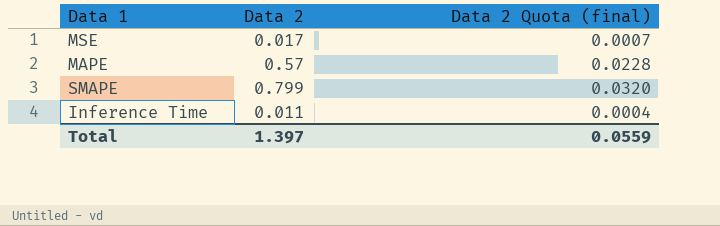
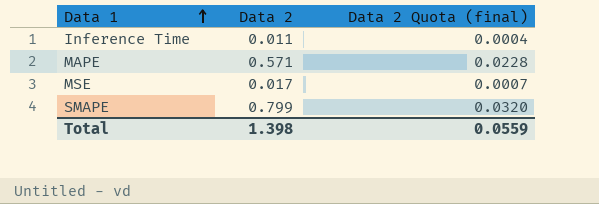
row order: none -> Data 1 ascending
MAPE | Data 2: 0.57 -> 0.571
Total | Data 2: 1.397 -> 1.398

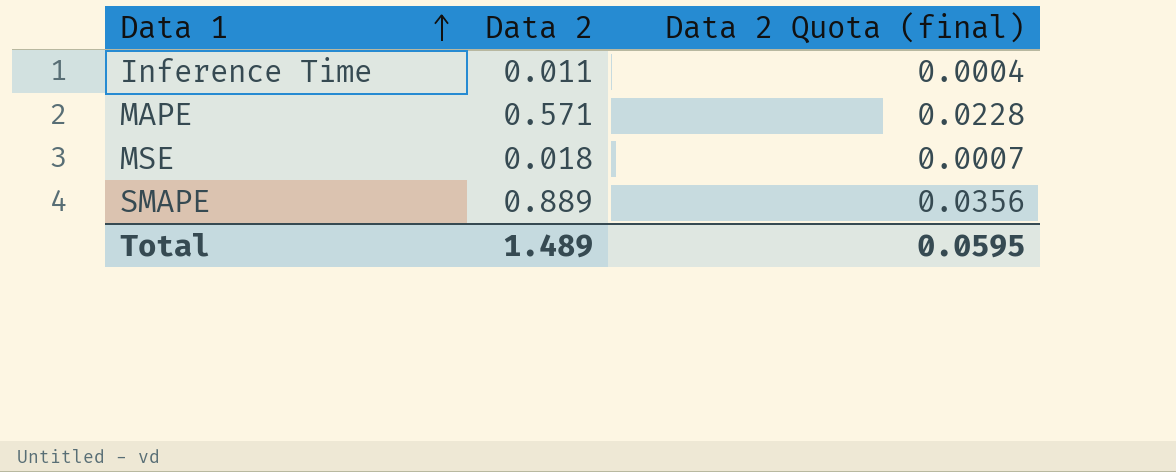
MSE | Data 2: 0.017 -> 0.018
SMAPE | Data 2: 0.799 -> 0.889
SMAPE | Data 2 Quota (final): 0.0320 -> 0.0356
Total | Data 2: 1.398 -> 1.489
Total | Data 2 Quota (final): 0.0559 -> 0.0595

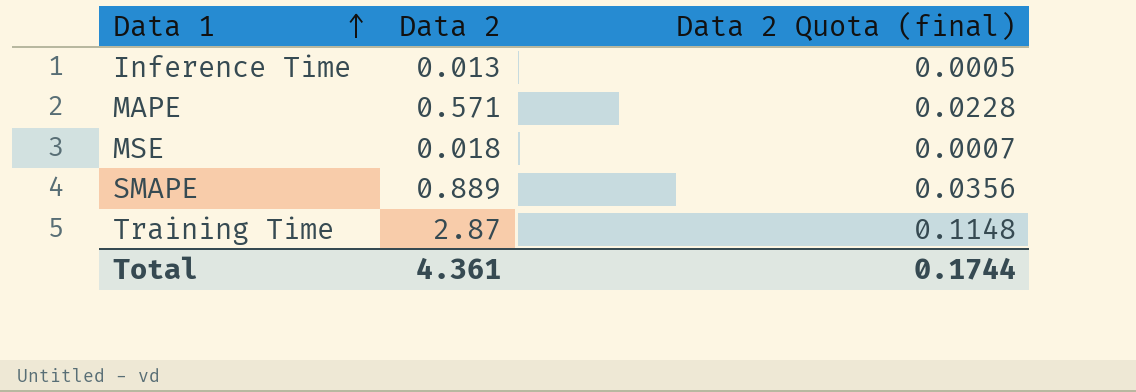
Inference Time | Data 2: 0.011 -> 0.013
Inference Time | Data 2 Quota (final): 0.0004 -> 0.0005
row Training Time: none -> 2.87 | 0.1148
Total | Data 2: 1.489 -> 4.361
Total | Data 2 Quota (final): 0.0595 -> 0.1744

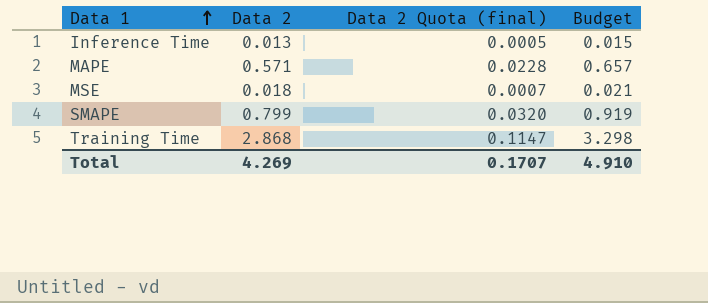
column Budget | formula: none -> [Data 2] * 1.15
SMAPE | Data 2: 0.889 -> 0.799
SMAPE | Data 2 Quota (final): 0.0356 -> 0.0320
Training Time | Data 2: 2.87 -> 2.868
Training Time | Data 2 Quota (final): 0.1148 -> 0.1147
Total | Data 2: 4.361 -> 4.269
Total | Data 2 Quota (final): 0.1744 -> 0.1707

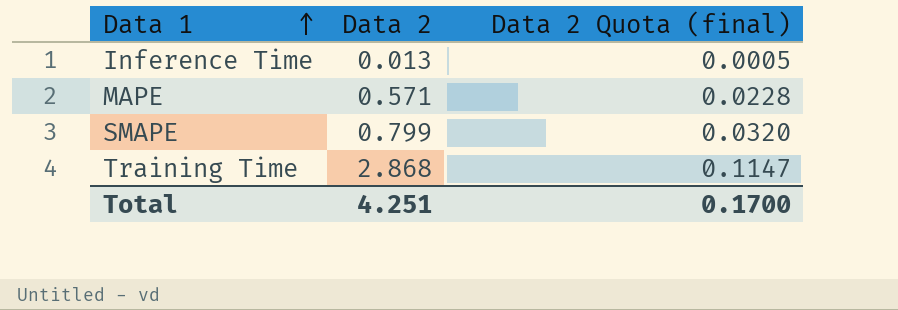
column Budget | formula: [Data 2] * 1.15 -> none
row MSE: 0.018 | 0.0007 | 0.021 -> none
Total | Data 2: 4.269 -> 4.251
Total | Data 2 Quota (final): 0.1707 -> 0.1700

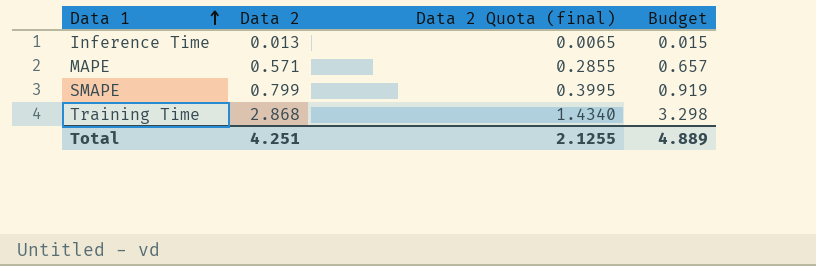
column Data 2 Quota (final) | formula: [Data 2] * 0.04 -> [Data 2] * 0.5
column Budget | formula: none -> [Data 2] * 1.15
Total | Data 2 Quota (final): 0.1700 -> 2.1255

